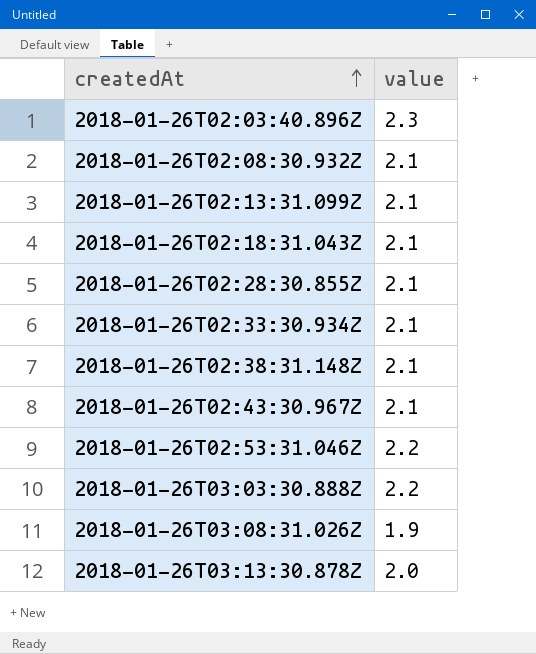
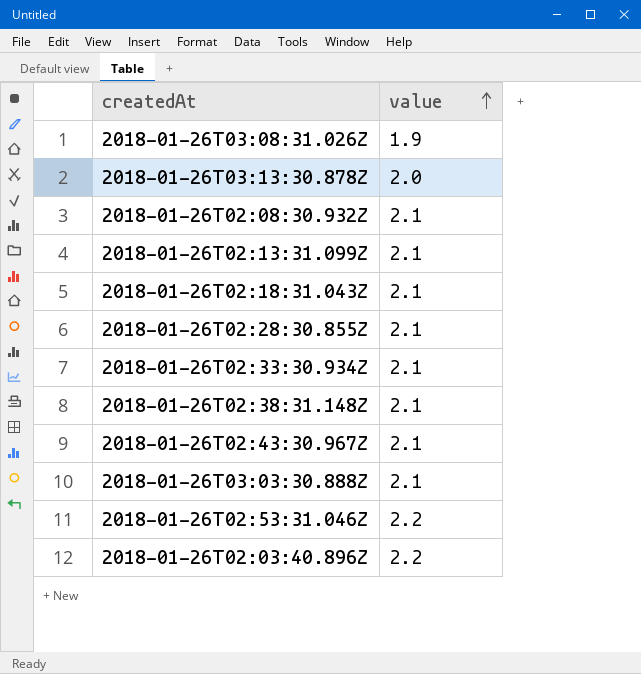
row order: createdAt ascending -> value ascending
2018-01-26T03:03:30.888Z | value: 2.2 -> 2.1
2018-01-26T02:03:40.896Z | value: 2.3 -> 2.2

